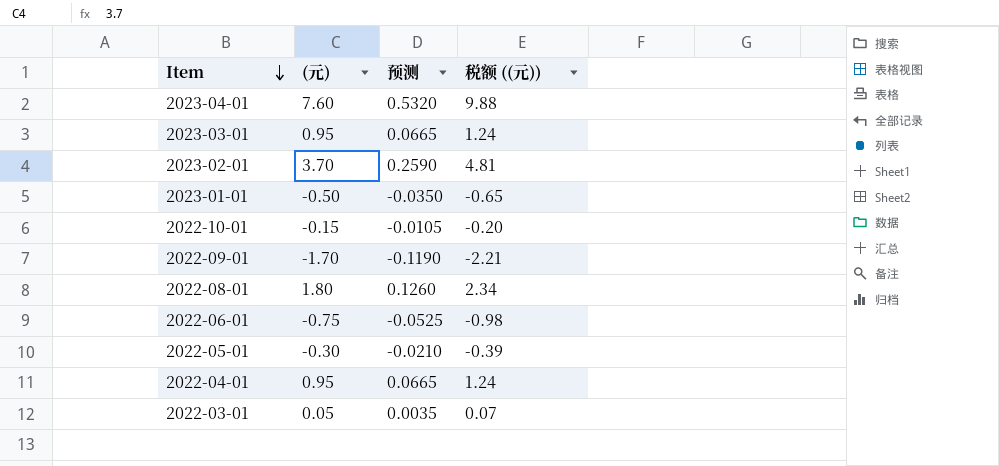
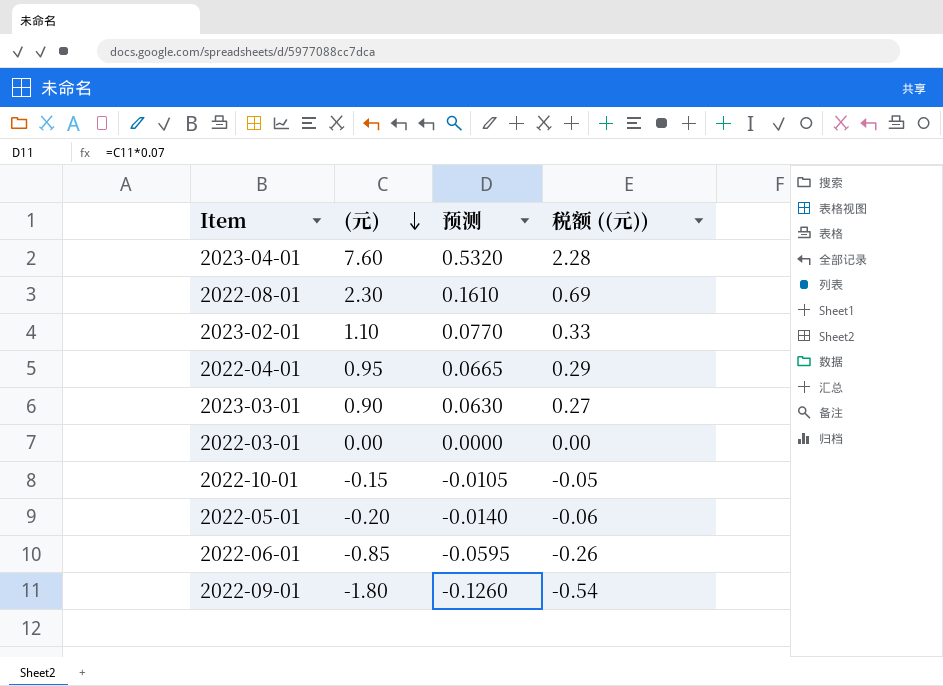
row order: Item descending -> (元) descending
column 税额 ((元)) | formula: [(元)] * 1.3 -> [(元)] * 0.3
row 2023-01-01: -0.50 | -0.0350 | -0.65 -> none
2022-08-01 | (元): 1.80 -> 2.30
2022-08-01 | 预测: 0.1260 -> 0.1610
2023-02-01 | (元): 3.70 -> 1.10
2023-02-01 | 预测: 0.2590 -> 0.0770
2023-03-01 | (元): 0.95 -> 0.90
2023-03-01 | 预测: 0.0665 -> 0.0630
2022-03-01 | (元): 0.05 -> 0.00
2022-03-01 | 预测: 0.0035 -> 0.0000
2022-05-01 | (元): -0.30 -> -0.20
2022-05-01 | 预测: -0.0210 -> -0.0140
2022-06-01 | (元): -0.75 -> -0.85
2022-06-01 | 预测: -0.0525 -> -0.0595
2022-09-01 | (元): -1.70 -> -1.80
2022-09-01 | 预测: -0.1190 -> -0.1260

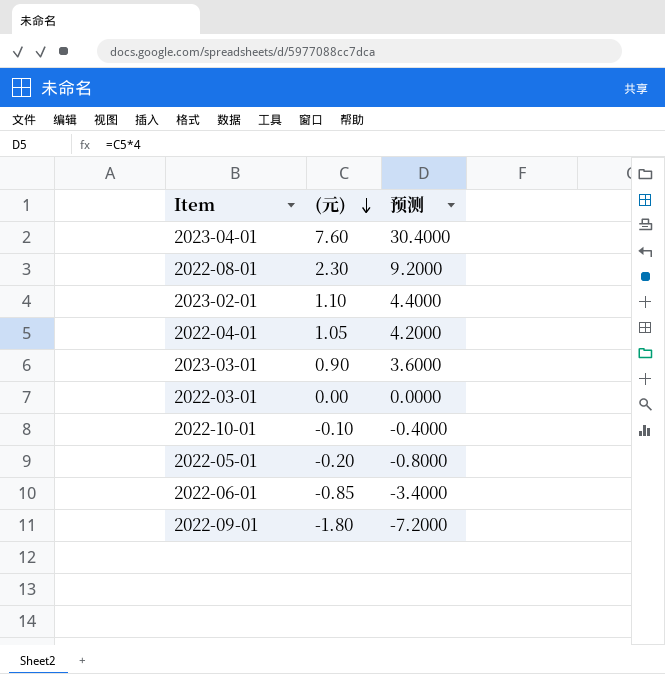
column 税额 ((元)) | formula: [(元)] * 0.3 -> none
column 预测 | formula: [(元)] * 0.07 -> [(元)] * 4
2022-04-01 | (元): 0.95 -> 1.05
2022-10-01 | (元): -0.15 -> -0.10

